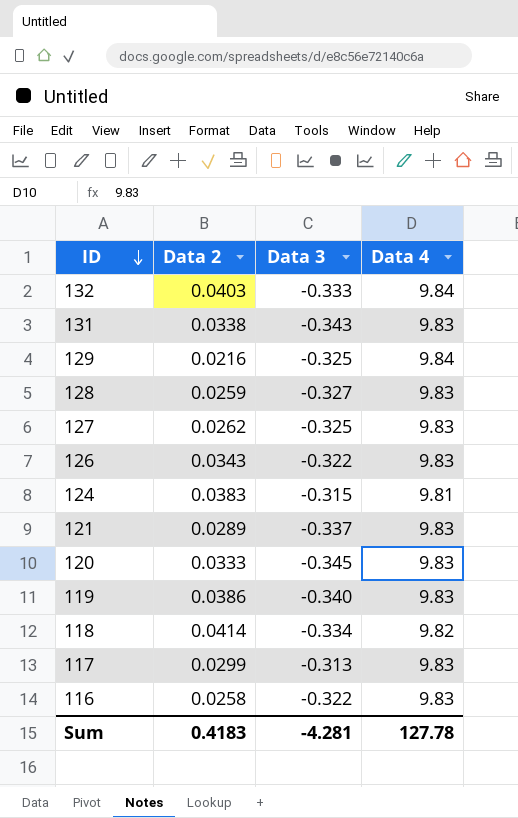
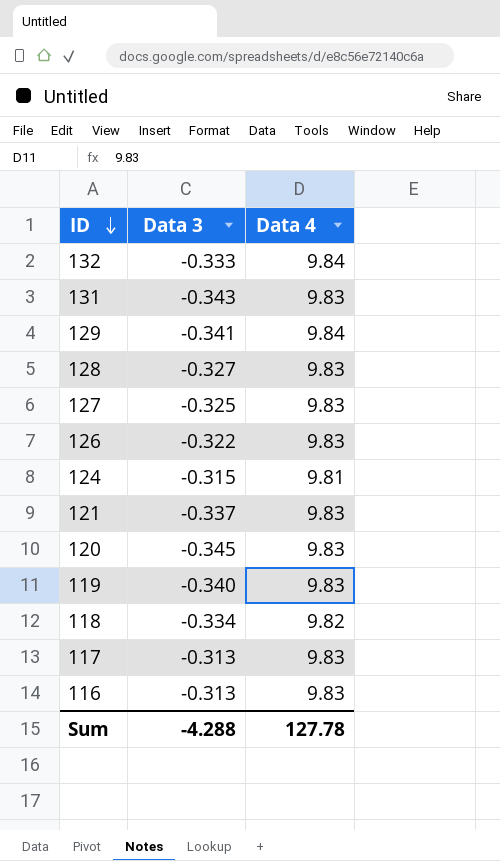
column Data 2 | position: 2 -> none
129 | Data 3: -0.325 -> -0.341
116 | Data 3: -0.322 -> -0.313
Sum | Data 3: -4.281 -> -4.288

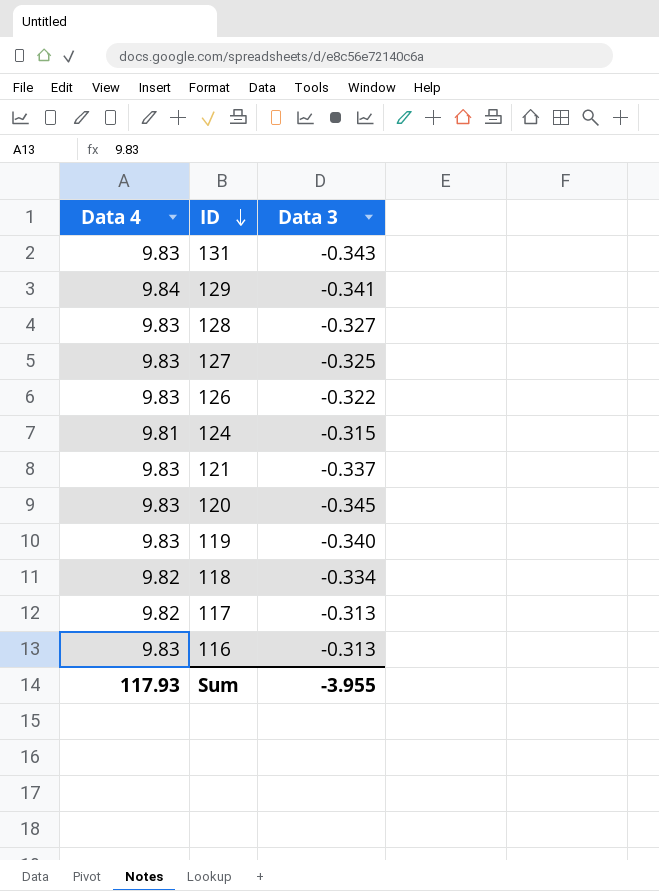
column Data 4 | position: 3 -> 1
row 132: -0.333 | 9.84 -> none
117 | Data 4: 9.83 -> 9.82
Sum | Data 4: 127.78 -> 117.93
Sum | Data 3: -4.288 -> -3.955

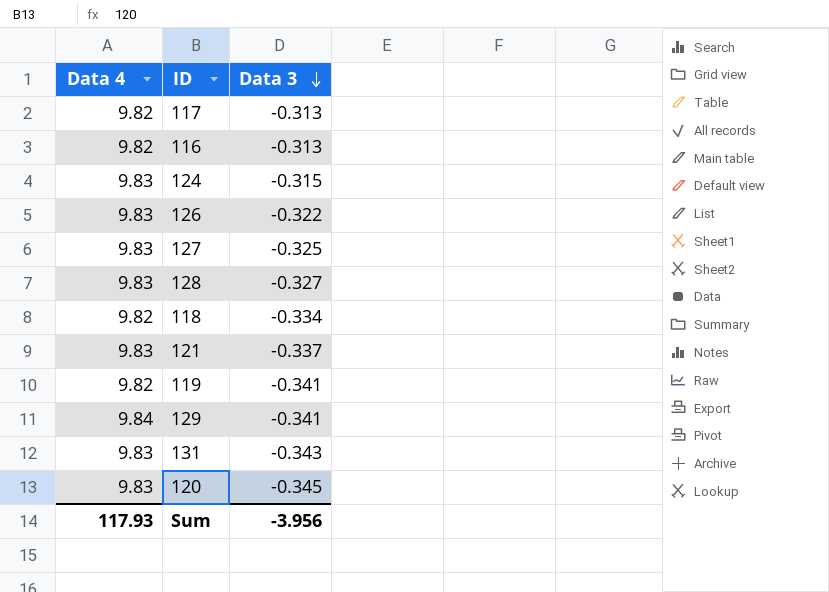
row order: ID descending -> Data 3 descending
116 | Data 4: 9.83 -> 9.82
124 | Data 4: 9.81 -> 9.83
119 | Data 4: 9.83 -> 9.82
119 | Data 3: -0.340 -> -0.341
Sum | Data 3: -3.955 -> -3.956

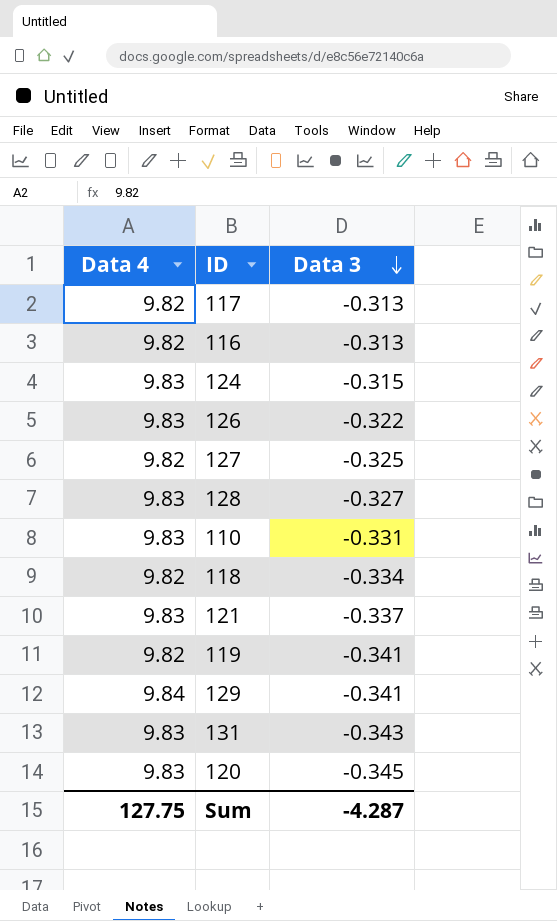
127 | Data 4: 9.83 -> 9.82
row 110: none -> 9.83 | -0.331
Sum | Data 4: 117.93 -> 127.75
Sum | Data 3: -3.956 -> -4.287

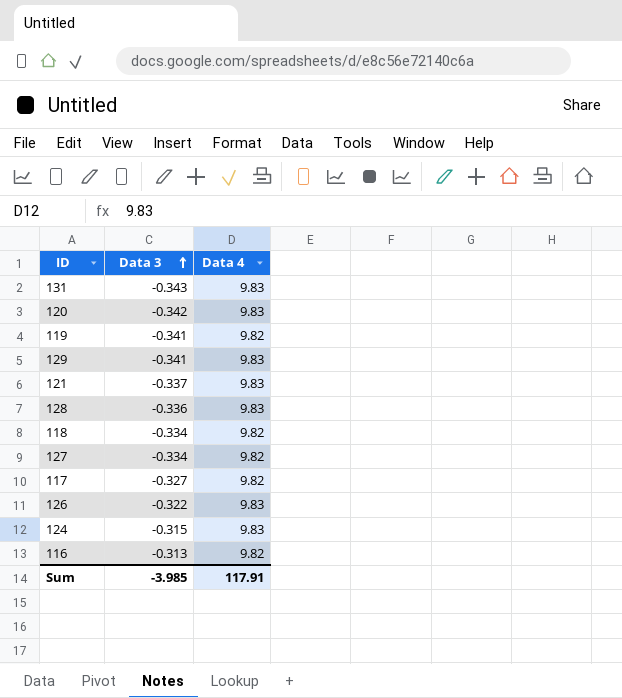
row order: Data 3 descending -> Data 3 ascending
column Data 4 | position: 1 -> 3
row 110: 9.83 | -0.331 -> none
120 | Data 3: -0.345 -> -0.342
129 | Data 4: 9.84 -> 9.83
128 | Data 3: -0.327 -> -0.336
127 | Data 3: -0.325 -> -0.334
117 | Data 3: -0.313 -> -0.327
Sum | Data 3: -4.287 -> -3.985
Sum | Data 4: 127.75 -> 117.91

